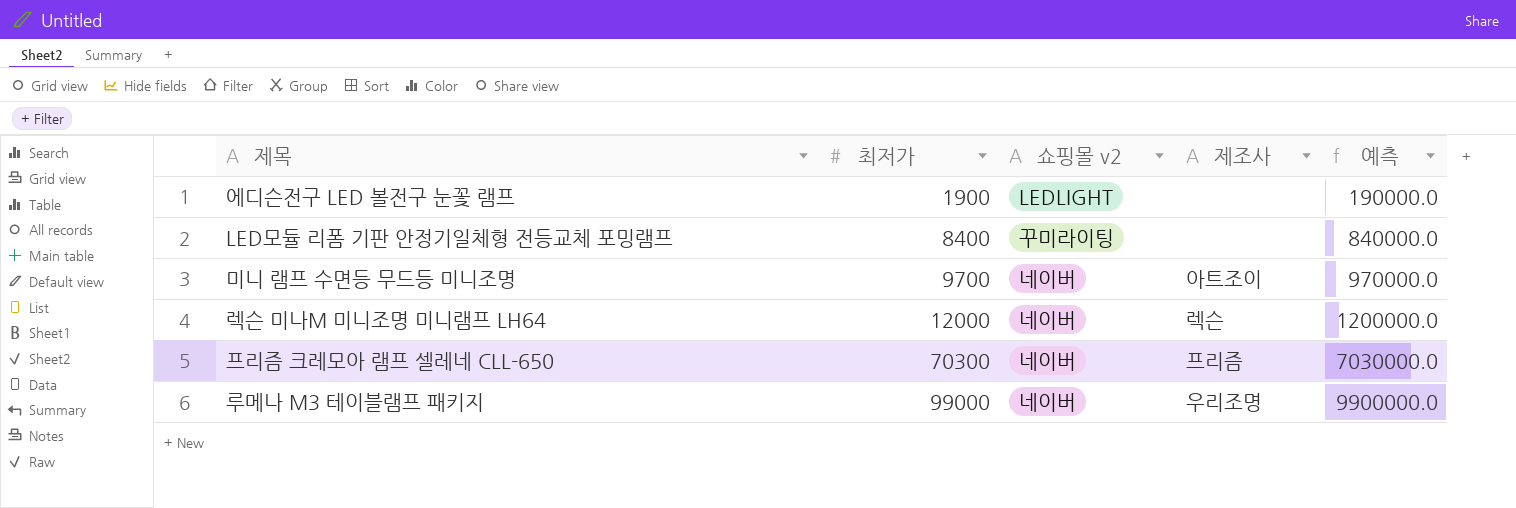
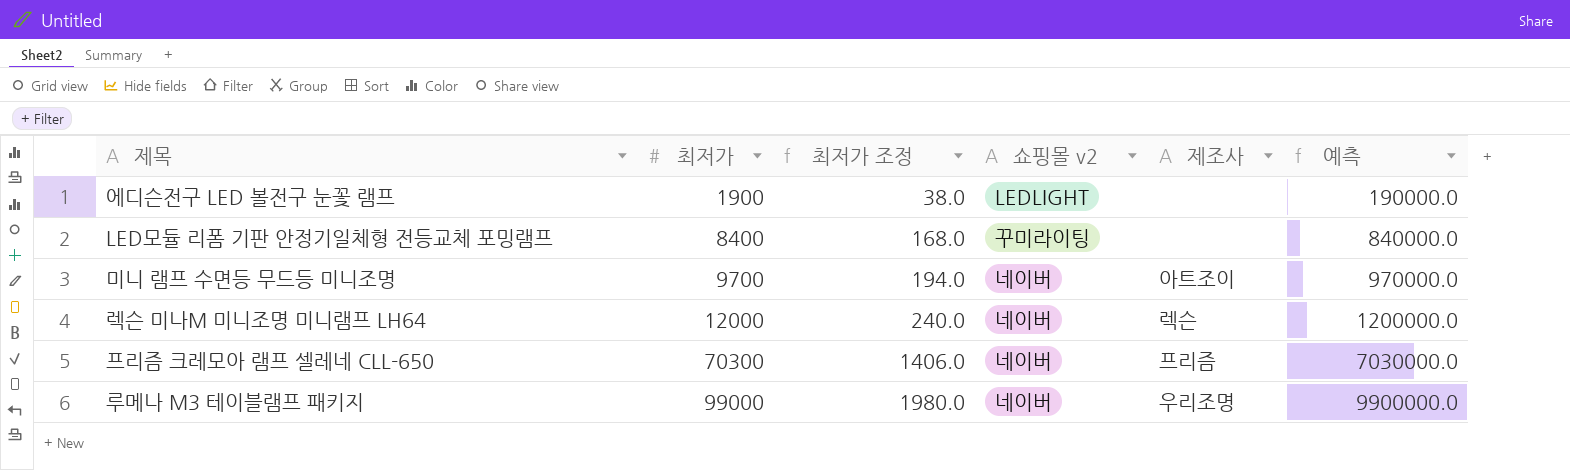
column 최저가 조정 | formula: none -> [최저가] * 0.02

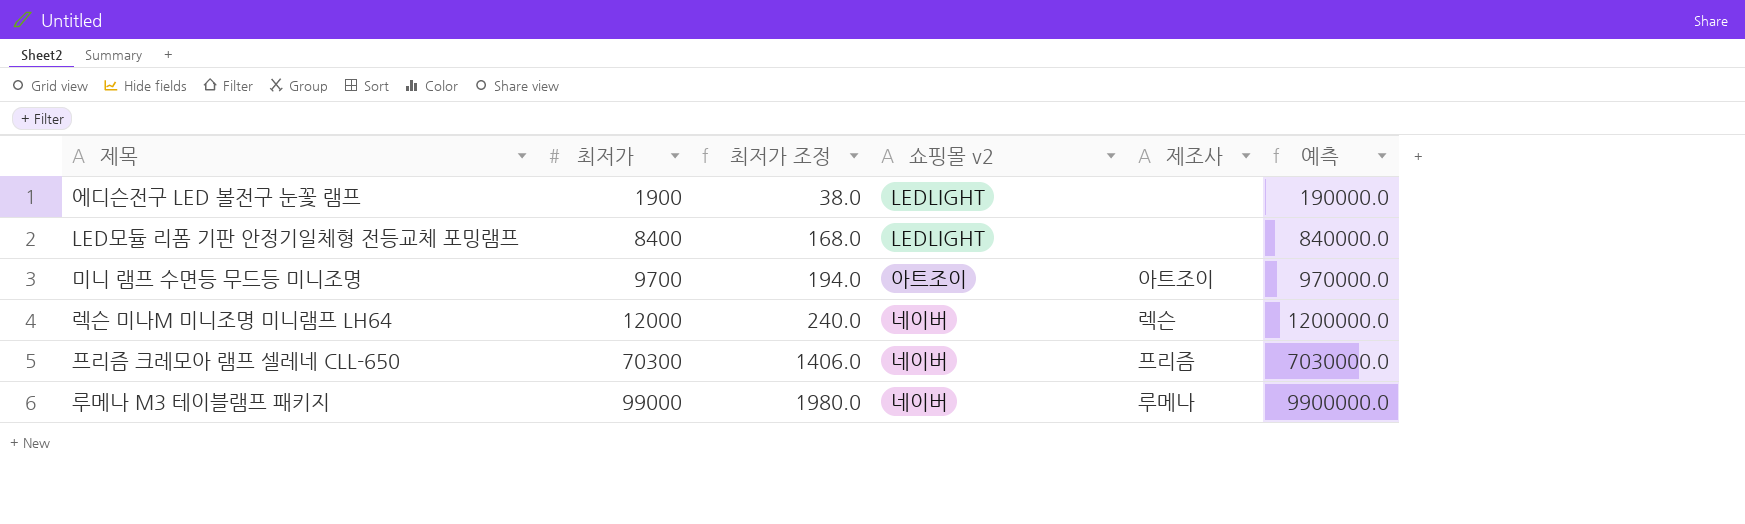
LED모듈 리폼 기판 안정기일체형 전등교체 포밍램프 | 쇼핑몰 v2: 꾸미라이팅 -> LEDLIGHT
미니 램프 수면등 무드등 미니조명 | 쇼핑몰 v2: 네이버 -> 아트조이
루메나 M3 테이블램프 패키지 | 제조사: 우리조명 -> 루메나

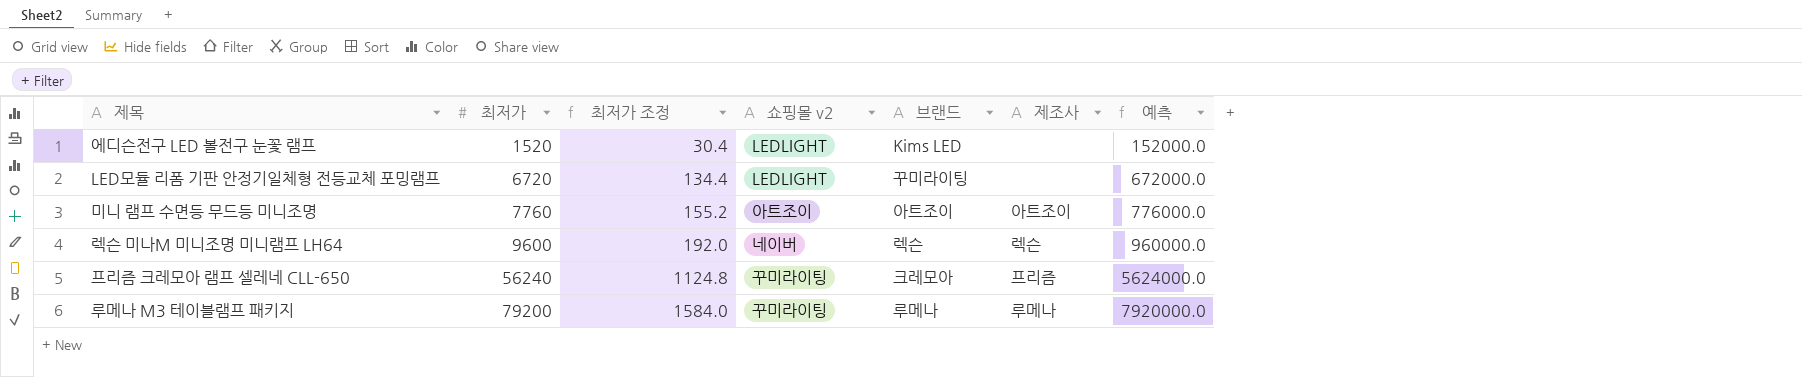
column 브랜드 | position: none -> 5
에디슨전구 LED 볼전구 눈꽃 램프 | 최저가: 1900 -> 1520
에디슨전구 LED 볼전구 눈꽃 램프 | 최저가 조정: 38.0 -> 30.4
에디슨전구 LED 볼전구 눈꽃 램프 | 예측: 190000.0 -> 152000.0
LED모듈 리폼 기판 안정기일체형 전등교체 포밍램프 | 최저가: 8400 -> 6720
LED모듈 리폼 기판 안정기일체형 전등교체 포밍램프 | 최저가 조정: 168.0 -> 134.4
LED모듈 리폼 기판 안정기일체형 전등교체 포밍램프 | 예측: 840000.0 -> 672000.0
미니 램프 수면등 무드등 미니조명 | 최저가: 9700 -> 7760
미니 램프 수면등 무드등 미니조명 | 최저가 조정: 194.0 -> 155.2
미니 램프 수면등 무드등 미니조명 | 예측: 970000.0 -> 776000.0
렉슨 미나M 미니조명 미니램프 LH64 | 최저가: 12000 -> 9600
렉슨 미나M 미니조명 미니램프 LH64 | 최저가 조정: 240.0 -> 192.0
렉슨 미나M 미니조명 미니램프 LH64 | 예측: 1200000.0 -> 960000.0
프리즘 크레모아 램프 셀레네 CLL-650 | 최저가: 70300 -> 56240
프리즘 크레모아 램프 셀레네 CLL-650 | 최저가 조정: 1406.0 -> 1124.8
프리즘 크레모아 램프 셀레네 CLL-650 | 쇼핑몰 v2: 네이버 -> 꾸미라이팅
프리즘 크레모아 램프 셀레네 CLL-650 | 예측: 7030000.0 -> 5624000.0
루메나 M3 테이블램프 패키지 | 최저가: 99000 -> 79200
루메나 M3 테이블램프 패키지 | 최저가 조정: 1980.0 -> 1584.0
루메나 M3 테이블램프 패키지 | 쇼핑몰 v2: 네이버 -> 꾸미라이팅
루메나 M3 테이블램프 패키지 | 예측: 9900000.0 -> 7920000.0

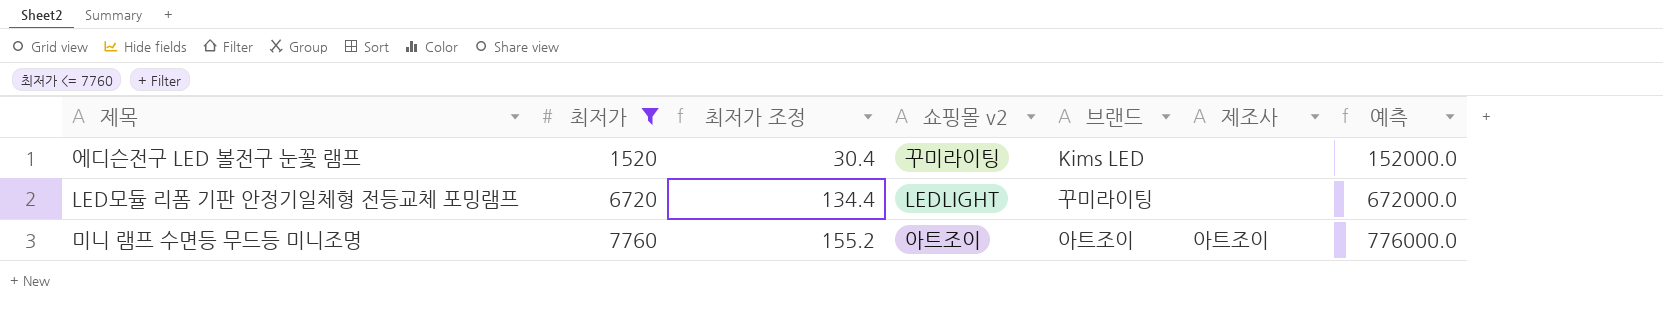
filter: none -> 최저가 <= 7760
에디슨전구 LED 볼전구 눈꽃 램프 | 쇼핑몰 v2: LEDLIGHT -> 꾸미라이팅

